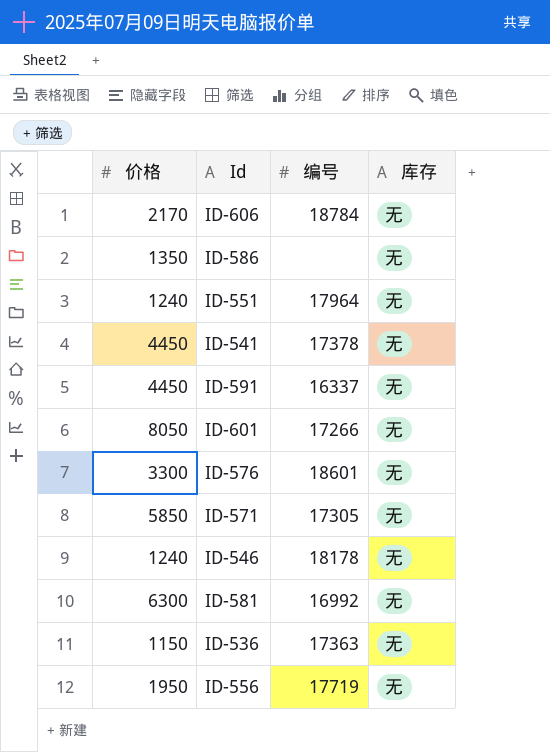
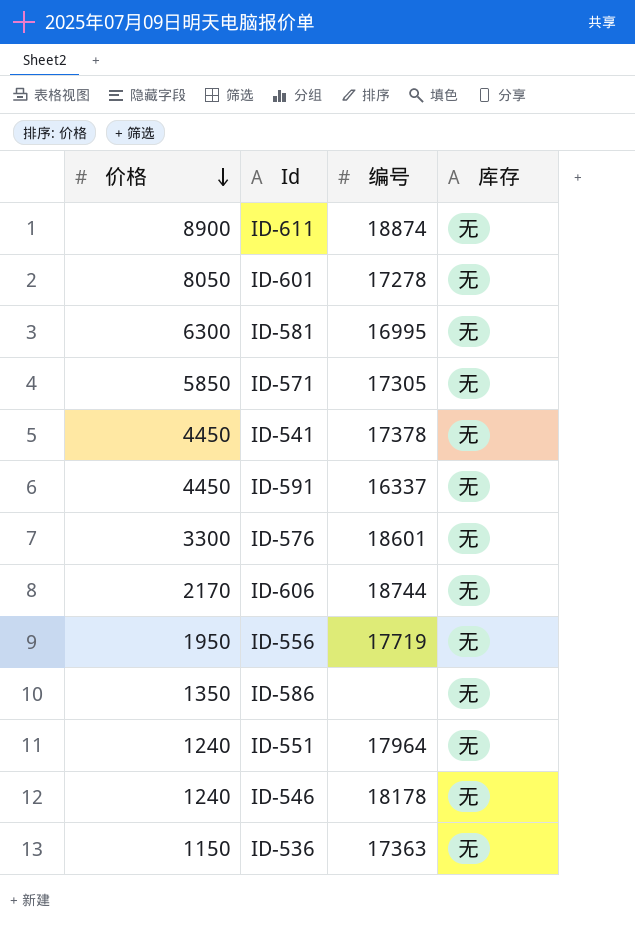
row order: none -> 价格 descending
row ID-611: none -> 8900 | 18874 | 无
ID-601 | 编号: 17266 -> 17278
ID-581 | 编号: 16992 -> 16995
ID-606 | 编号: 18784 -> 18744

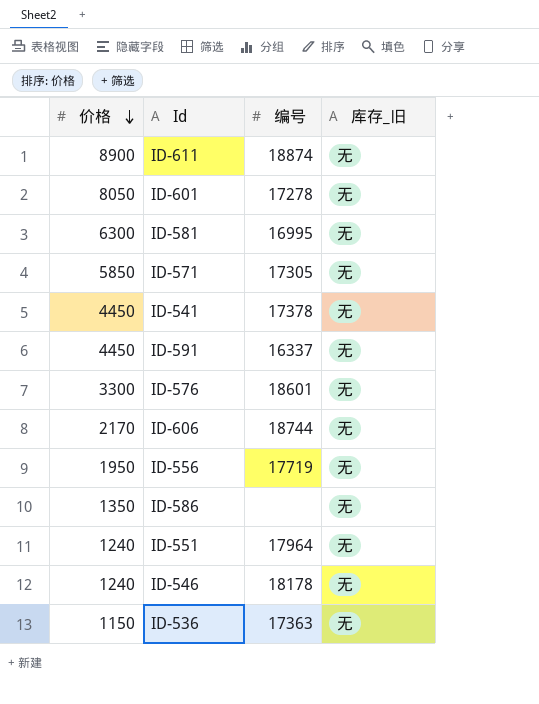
column name: 库存 -> 库存_旧

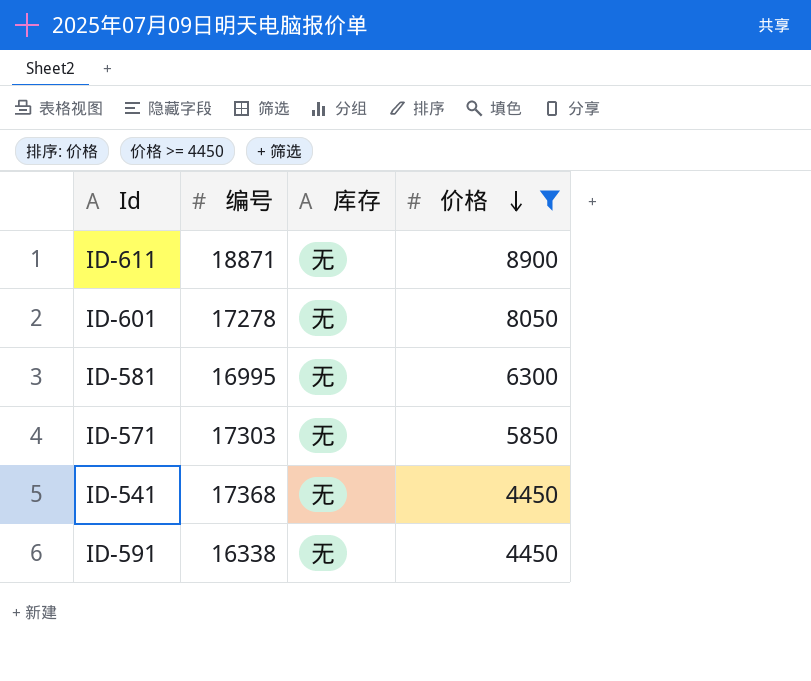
filter: none -> 价格 >= 4450
column name: 库存_旧 -> 库存
column 价格 | position: 1 -> 4
ID-611 | 编号: 18874 -> 18871
ID-571 | 编号: 17305 -> 17303
ID-541 | 编号: 17378 -> 17368
ID-591 | 编号: 16337 -> 16338

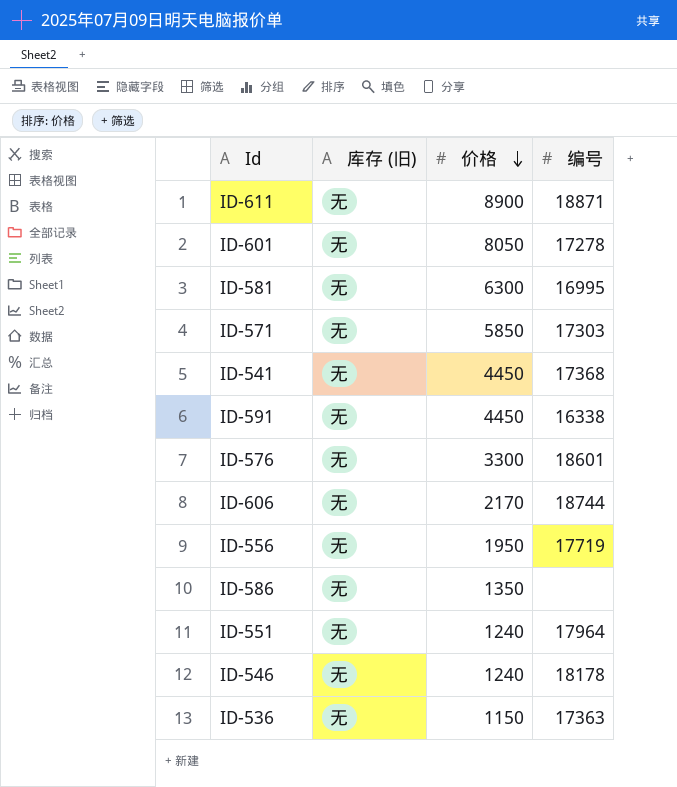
filter: 价格 >= 4450 -> none
column name: 库存 -> 库存 (旧)
column 编号 | position: 2 -> 4

